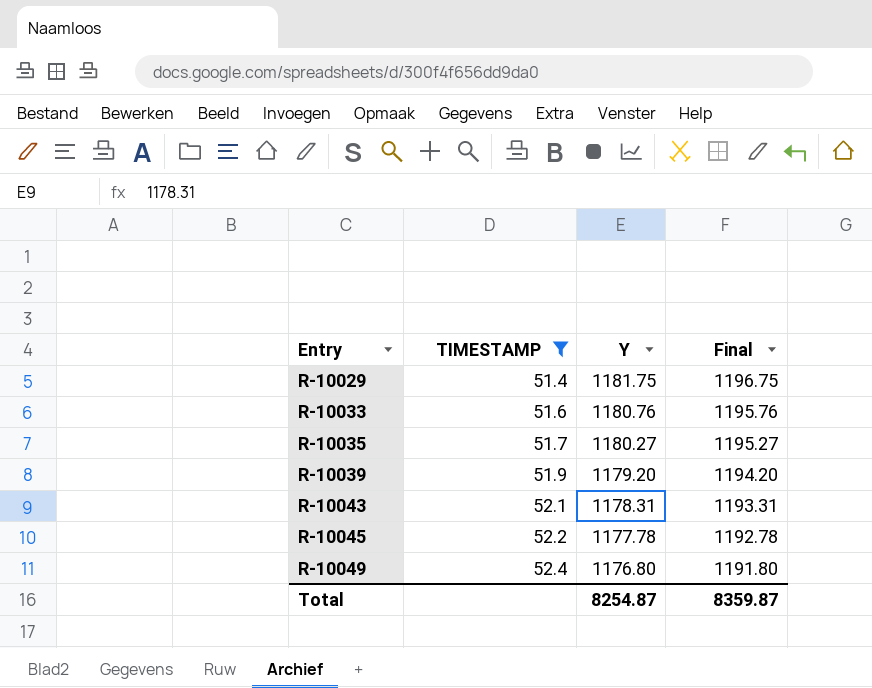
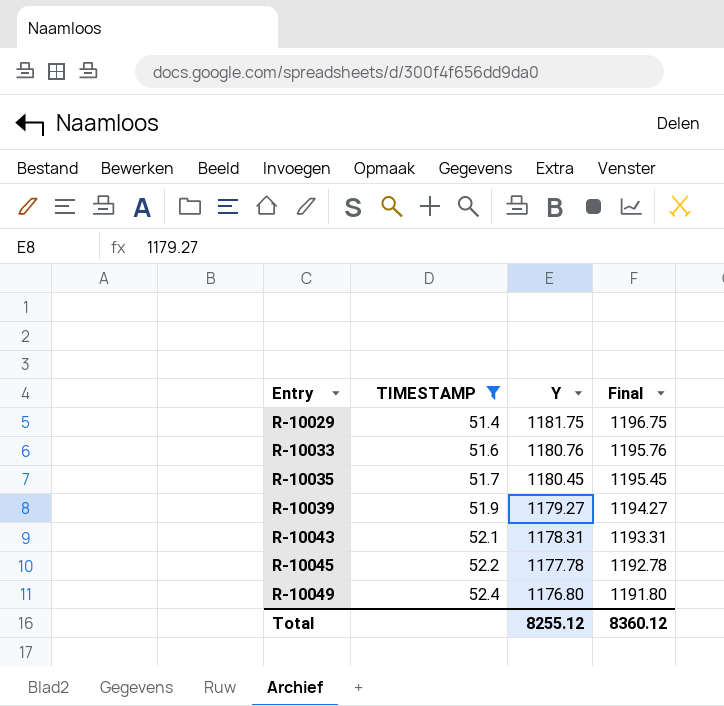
R-10035 | Y: 1180.27 -> 1180.45
R-10035 | Final: 1195.27 -> 1195.45
R-10039 | Y: 1179.20 -> 1179.27
R-10039 | Final: 1194.20 -> 1194.27
Total | Y: 8254.87 -> 8255.12
Total | Final: 8359.87 -> 8360.12

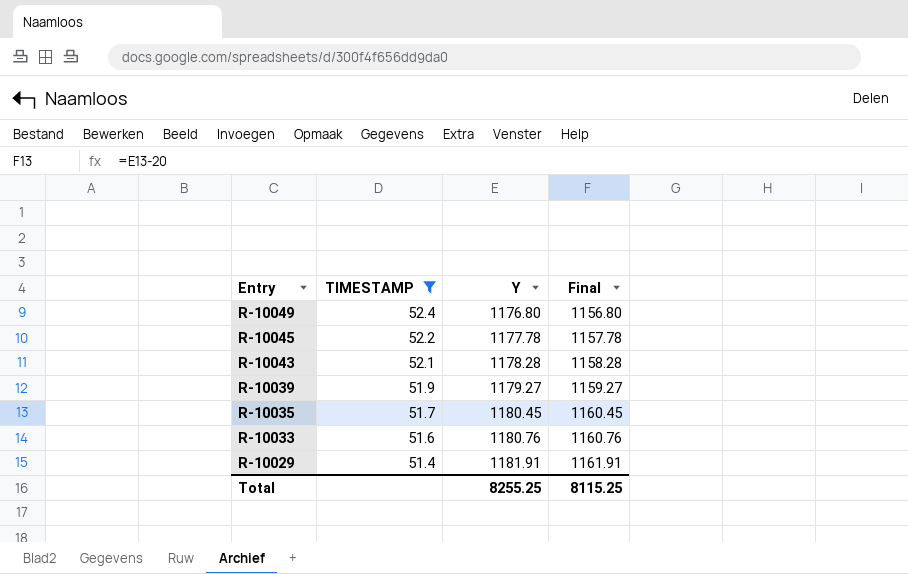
row order: Entry ascending -> Entry descending
column Final | formula: [Y] + 15 -> [Y] - 20
R-10043 | Y: 1178.31 -> 1178.28
R-10029 | Y: 1181.75 -> 1181.91
Total | Y: 8255.12 -> 8255.25
Total | Final: 8360.12 -> 8115.25

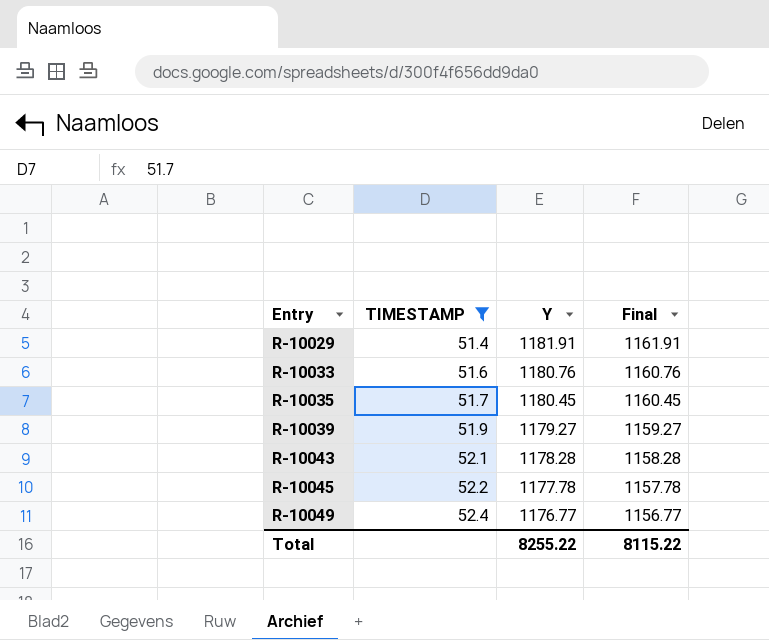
row order: Entry descending -> Entry ascending
R-10049 | Y: 1176.80 -> 1176.77
R-10049 | Final: 1156.80 -> 1156.77
Total | Y: 8255.25 -> 8255.22
Total | Final: 8115.25 -> 8115.22

